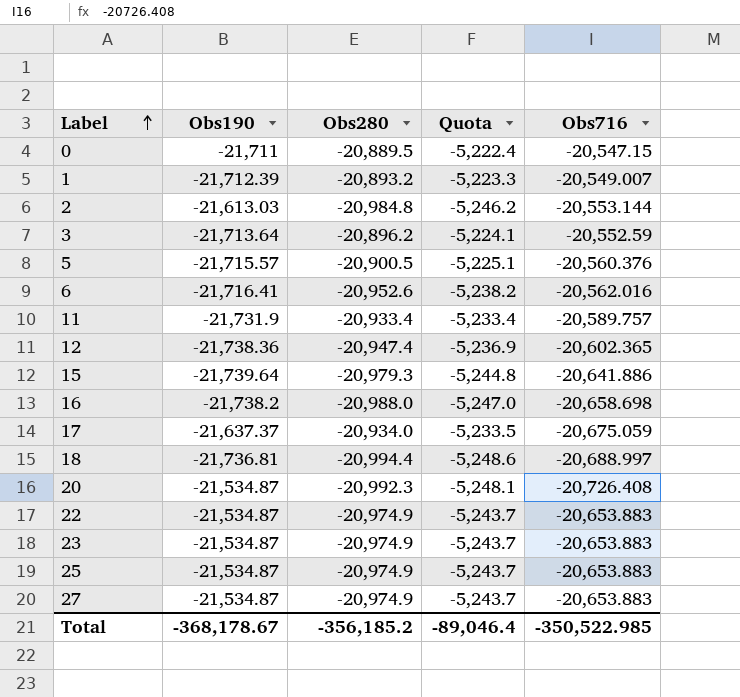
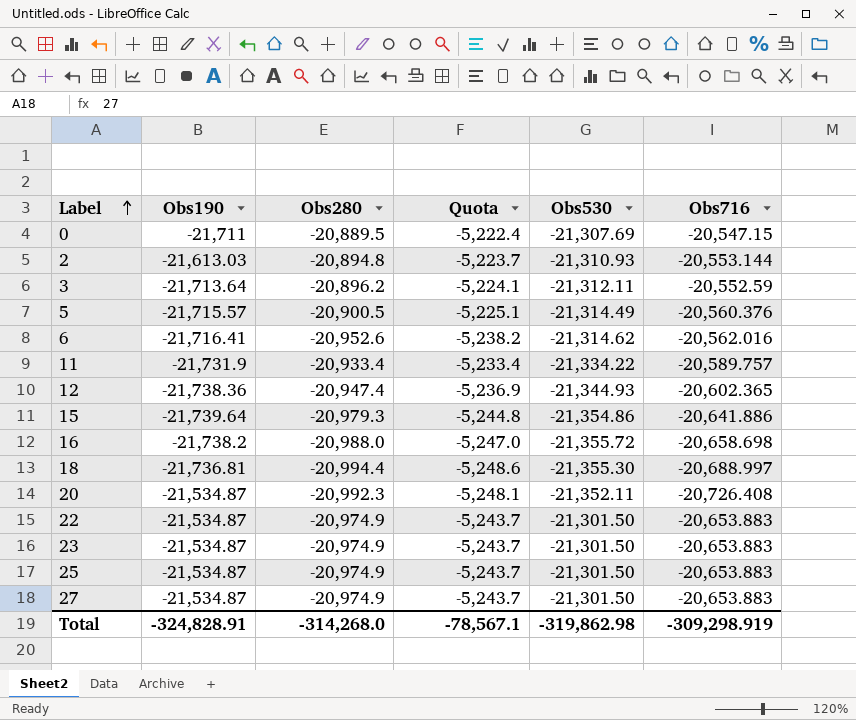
column Obs530 | position: none -> 5
row 1: -21,712.39 | -20,893.2 | -5,223.3 | -20,549.007 -> none
row 17: -21,637.37 | -20,934.0 | -5,233.5 | -20,675.059 -> none
2 | Obs280: -20,984.8 -> -20,894.8
2 | Quota: -5,246.2 -> -5,223.7
Total | Obs190: -368,178.67 -> -324,828.91
Total | Obs280: -356,185.2 -> -314,268.0
Total | Quota: -89,046.4 -> -78,567.1
Total | Obs716: -350,522.985 -> -309,298.919

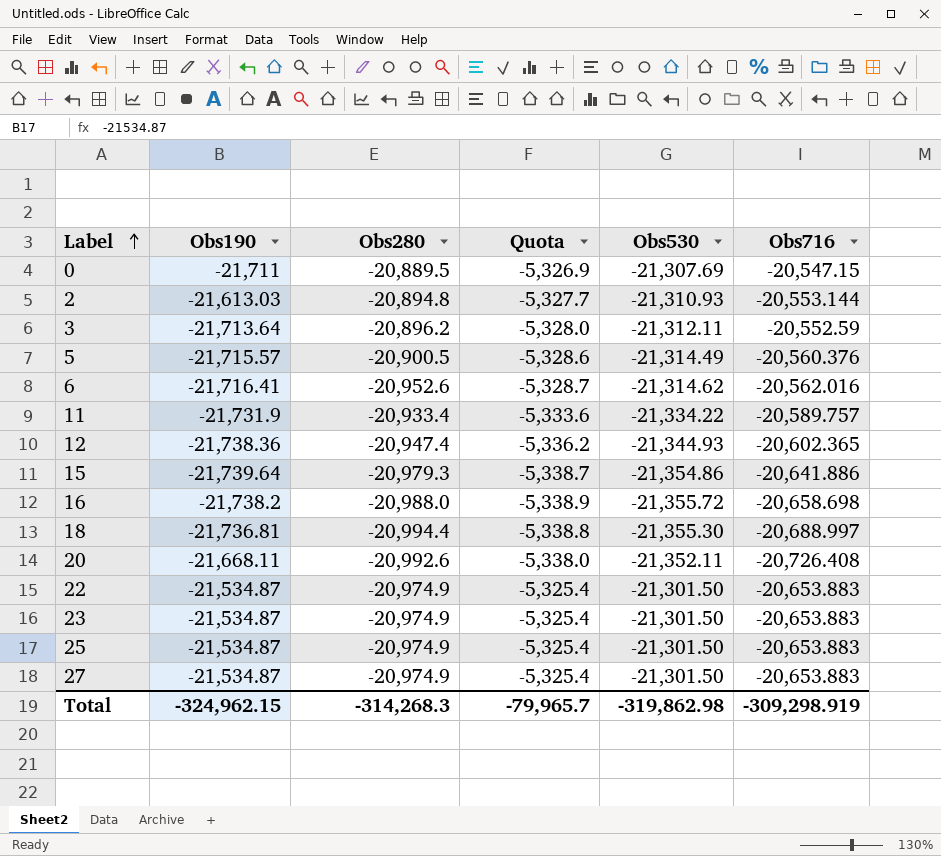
column Quota | formula: [Obs280] * 0.25 -> [Obs530] * 0.25
20 | Obs190: -21,534.87 -> -21,668.11
20 | Obs280: -20,992.3 -> -20,992.6
Total | Obs190: -324,828.91 -> -324,962.15
Total | Obs280: -314,268.0 -> -314,268.3
Total | Quota: -78,567.1 -> -79,965.7

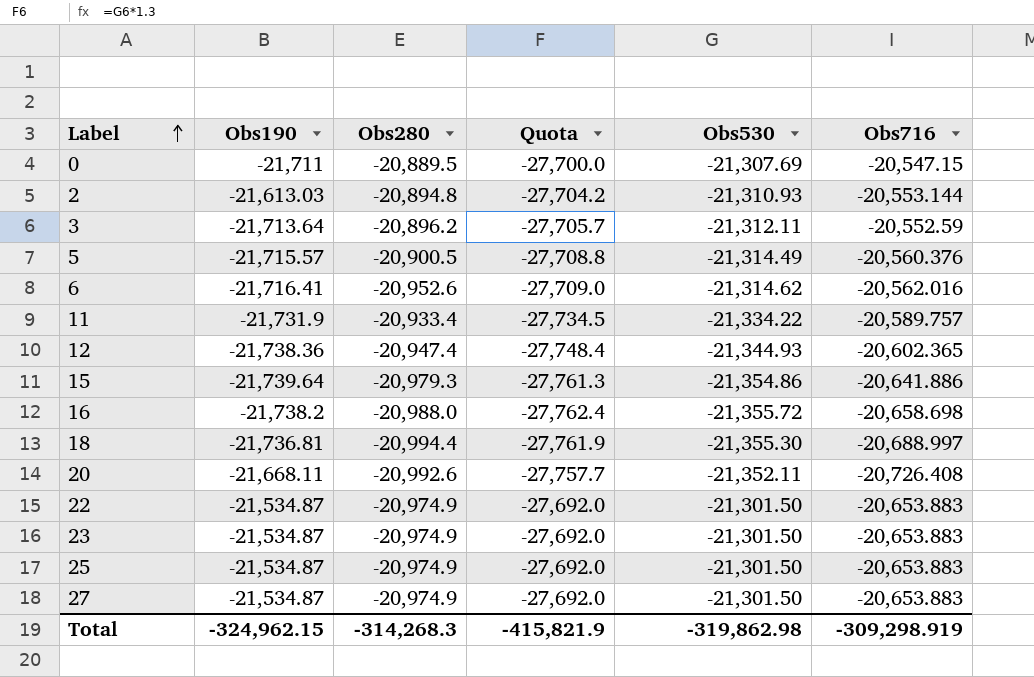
column Quota | formula: [Obs530] * 0.25 -> [Obs530] * 1.3
Total | Quota: -79,965.7 -> -415,821.9

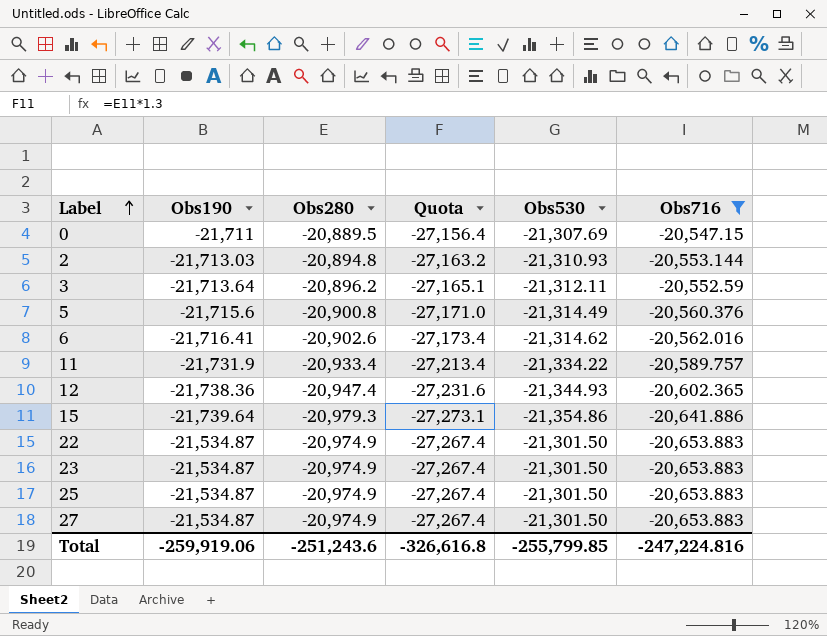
filter: none -> Obs716 >= -20,653.883
column Quota | formula: [Obs530] * 1.3 -> [Obs280] * 1.3
2 | Obs190: -21,613.03 -> -21,713.03
5 | Obs190: -21,715.57 -> -21,715.6
5 | Obs280: -20,900.5 -> -20,900.8
6 | Obs280: -20,952.6 -> -20,902.6
Total | Obs190: -324,962.15 -> -259,919.06
Total | Obs280: -314,268.3 -> -251,243.6
Total | Quota: -415,821.9 -> -326,616.8
Total | Obs530: -319,862.98 -> -255,799.85
Total | Obs716: -309,298.919 -> -247,224.816

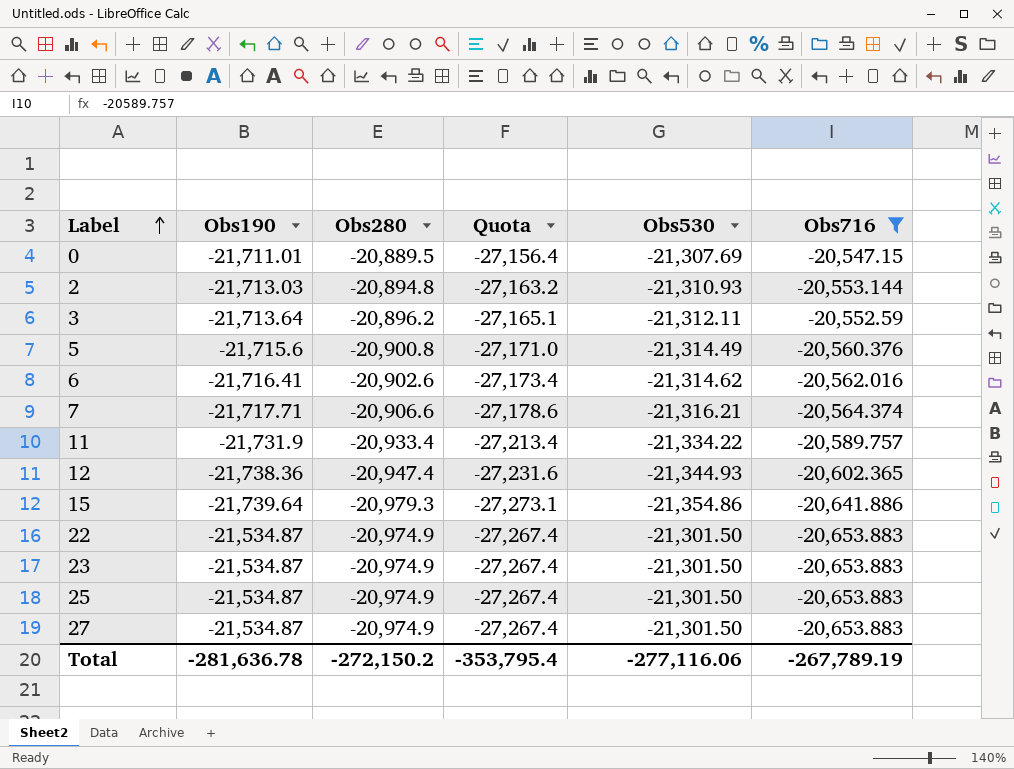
0 | Obs190: -21,711 -> -21,711.01
row 7: none -> -21,717.71 | -20,906.6 | -27,178.6 | -21,316.21 | -20,564.374
Total | Obs190: -259,919.06 -> -281,636.78
Total | Obs280: -251,243.6 -> -272,150.2
Total | Quota: -326,616.8 -> -353,795.4
Total | Obs530: -255,799.85 -> -277,116.06
Total | Obs716: -247,224.816 -> -267,789.19

